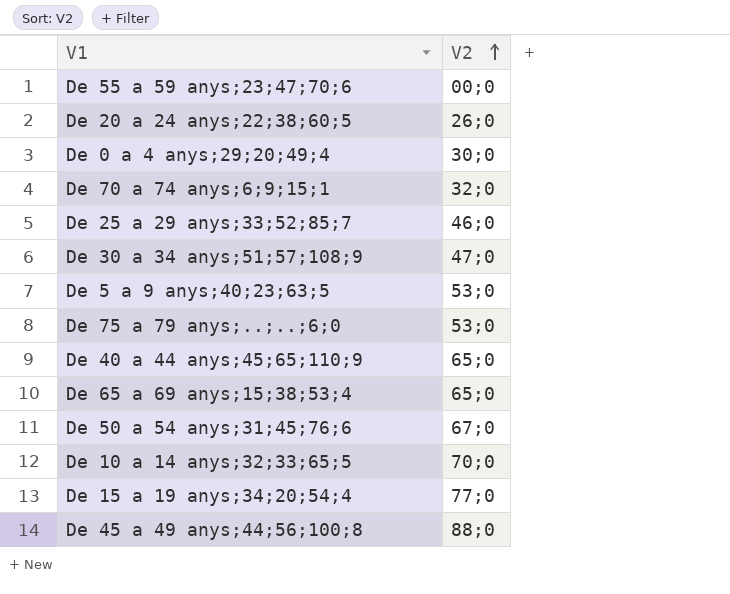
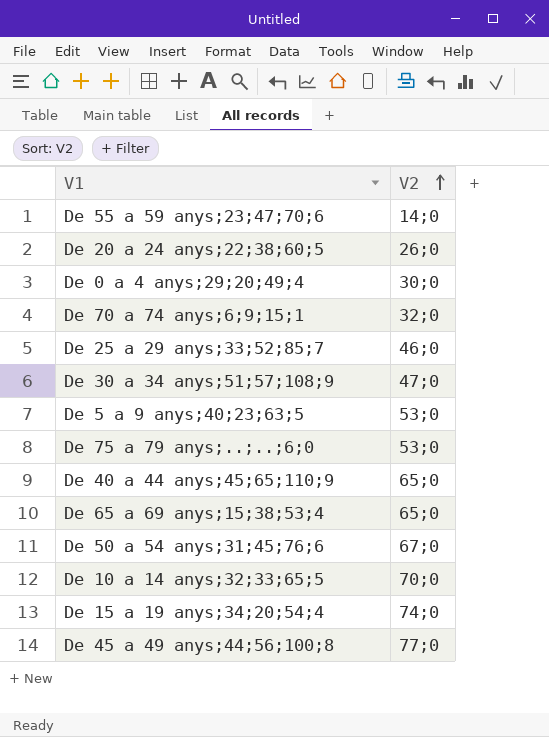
De 55 a 59 anys;23;47;70;6 | V2: 00;0 -> 14;0
De 15 a 19 anys;34;20;54;4 | V2: 77;0 -> 74;0
De 45 a 49 anys;44;56;100;8 | V2: 88;0 -> 77;0

